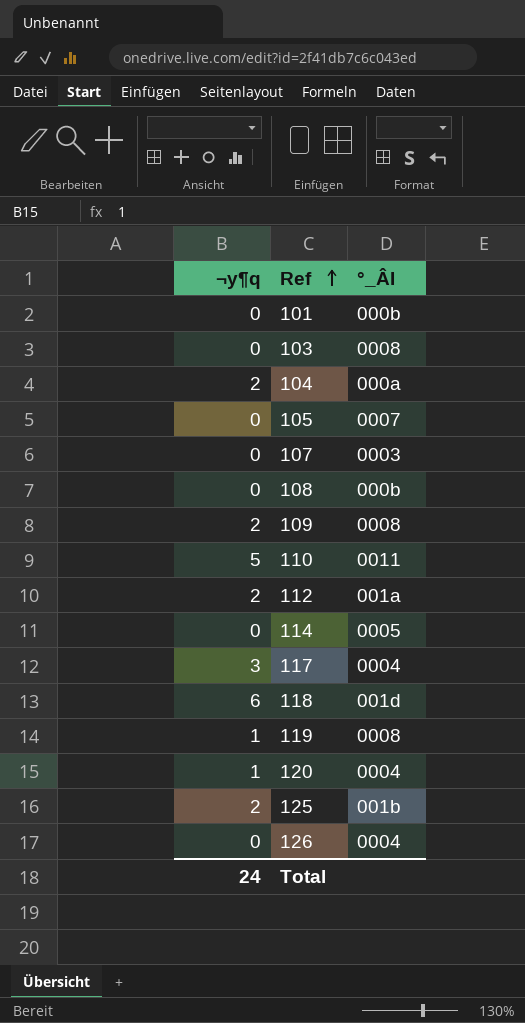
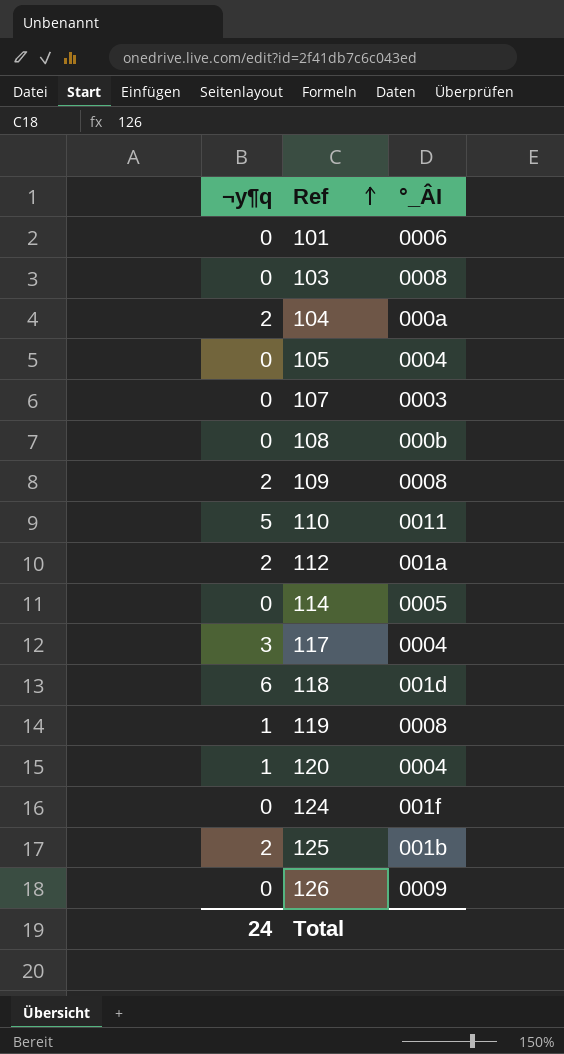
101 | °_ÂI: 000b -> 0006
105 | °_ÂI: 0007 -> 0004
row 124: none -> 0 | 001f
126 | °_ÂI: 0004 -> 0009

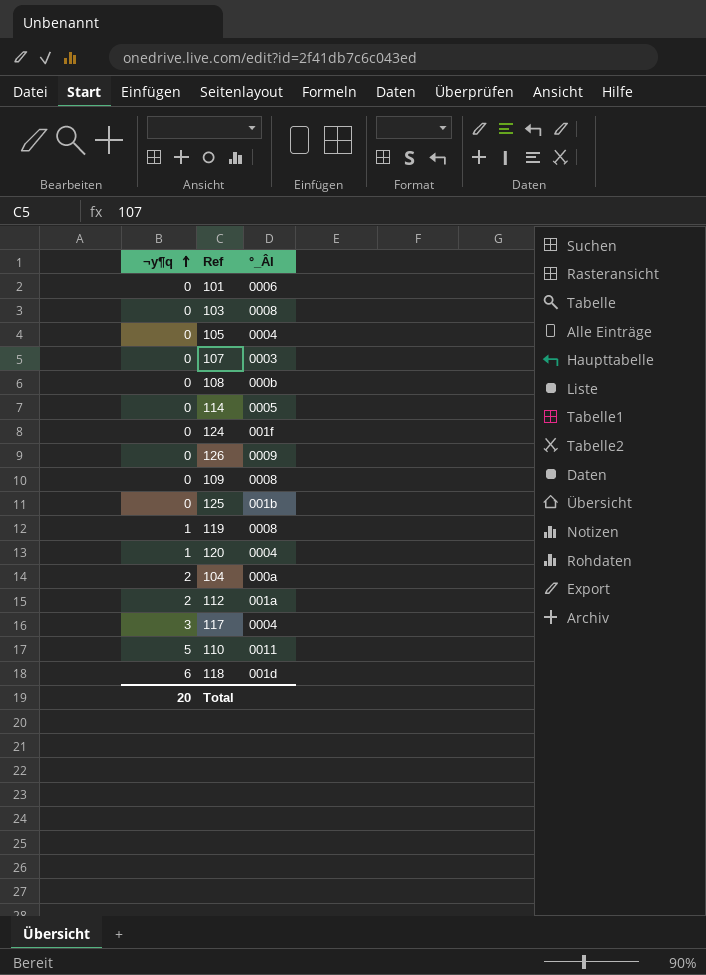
row order: Ref ascending -> ¬y¶q ascending
109 | ¬y¶q: 2 -> 0
125 | ¬y¶q: 2 -> 0
Total | ¬y¶q: 24 -> 20

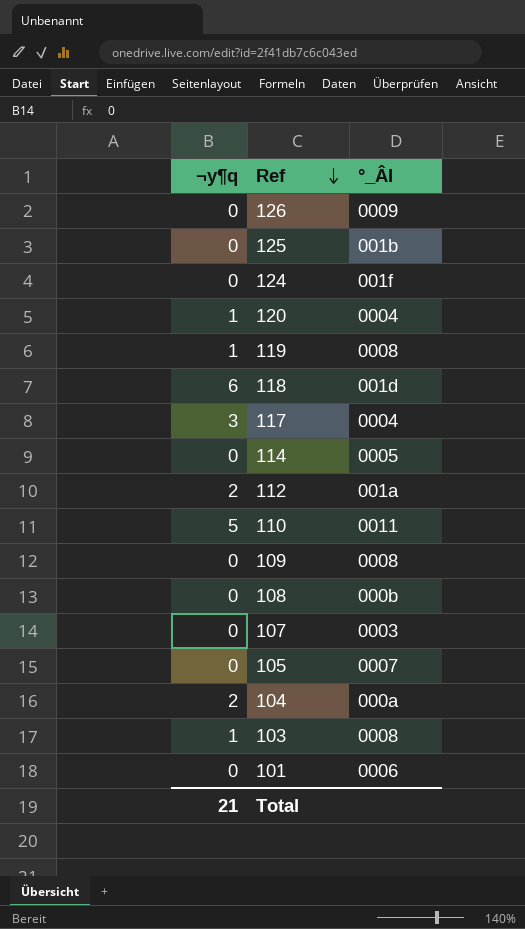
row order: ¬y¶q ascending -> Ref descending
105 | °_ÂI: 0004 -> 0007
103 | ¬y¶q: 0 -> 1
Total | ¬y¶q: 20 -> 21

